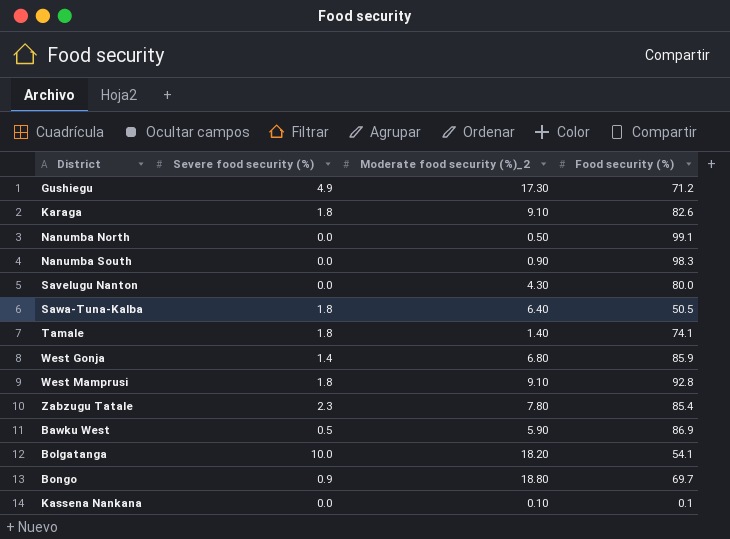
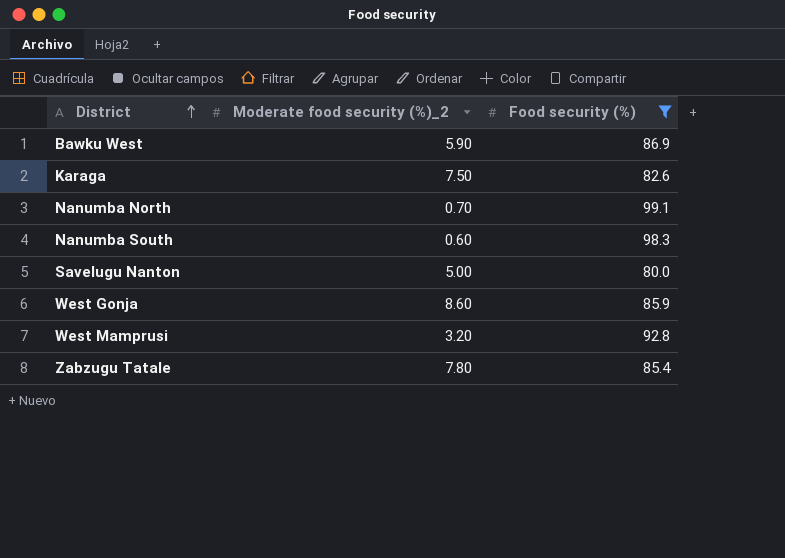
filter: none -> Food security (%) >= 80.0
row order: none -> District ascending
column Severe food security (%) | position: 2 -> none
Karaga | Moderate food security (%)_2: 9.10 -> 7.50
Nanumba North | Moderate food security (%)_2: 0.50 -> 0.70
Nanumba South | Moderate food security (%)_2: 0.90 -> 0.60
Savelugu Nanton | Moderate food security (%)_2: 4.30 -> 5.00
West Gonja | Moderate food security (%)_2: 6.80 -> 8.60
West Mamprusi | Moderate food security (%)_2: 9.10 -> 3.20

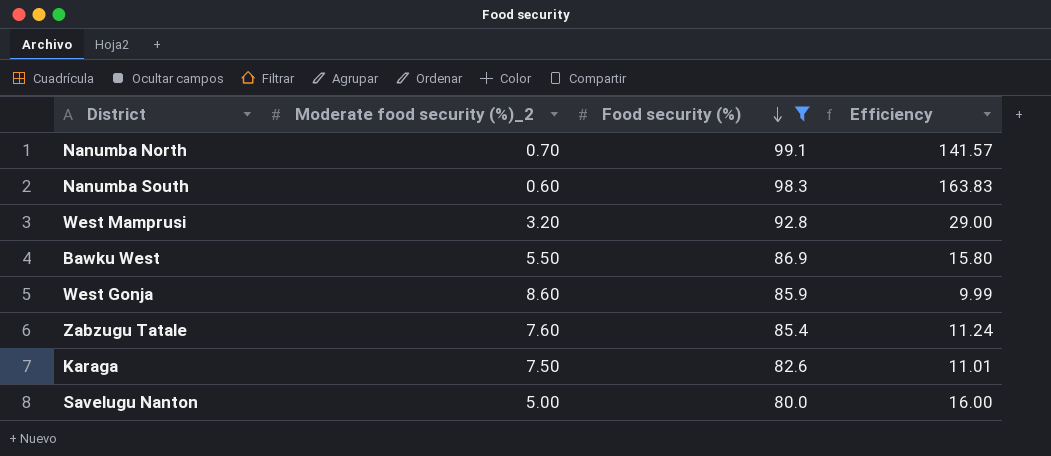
row order: District ascending -> Food security (%) descending
column Efficiency | formula: none -> [Food security (%)] / [Moderate food security (%)_2]
Bawku West | Moderate food security (%)_2: 5.90 -> 5.50
Zabzugu Tatale | Moderate food security (%)_2: 7.80 -> 7.60

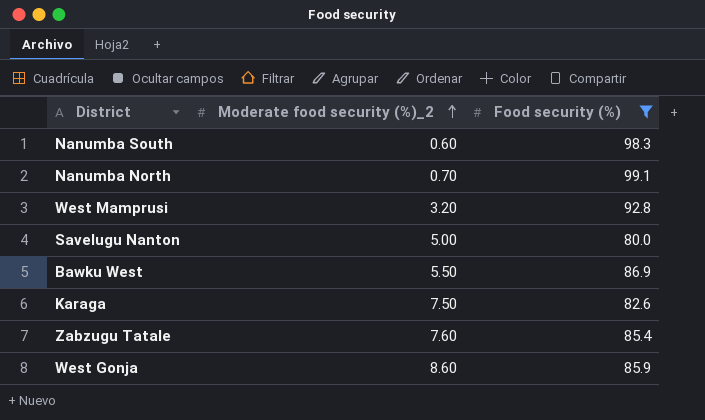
row order: Food security (%) descending -> Moderate food security (%)_2 ascending
column Efficiency | formula: [Food security (%)] / [Moderate food security (%)_2] -> none

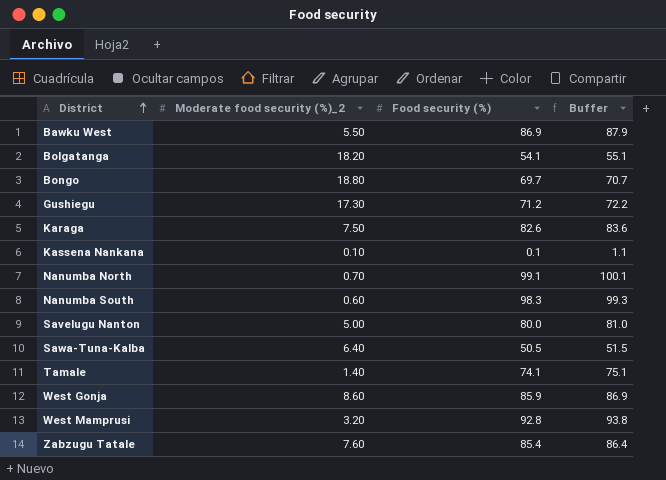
filter: Food security (%) >= 80.0 -> none
row order: Moderate food security (%)_2 ascending -> District ascending
column Buffer | formula: none -> [Food security (%)] + 1

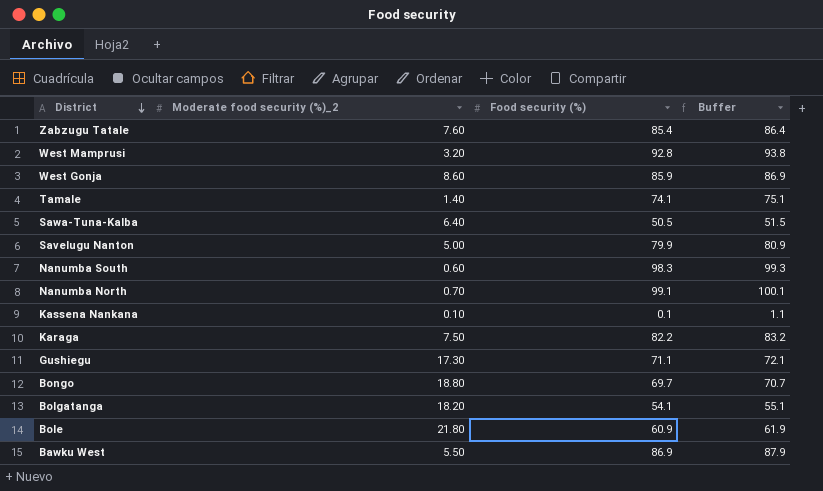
row order: District ascending -> District descending
Savelugu Nanton | Food security (%): 80.0 -> 79.9
Savelugu Nanton | Buffer: 81.0 -> 80.9
Karaga | Food security (%): 82.6 -> 82.2
Karaga | Buffer: 83.6 -> 83.2
Gushiegu | Food security (%): 71.2 -> 71.1
Gushiegu | Buffer: 72.2 -> 72.1
row Bole: none -> 21.80 | 60.9 | 61.9

